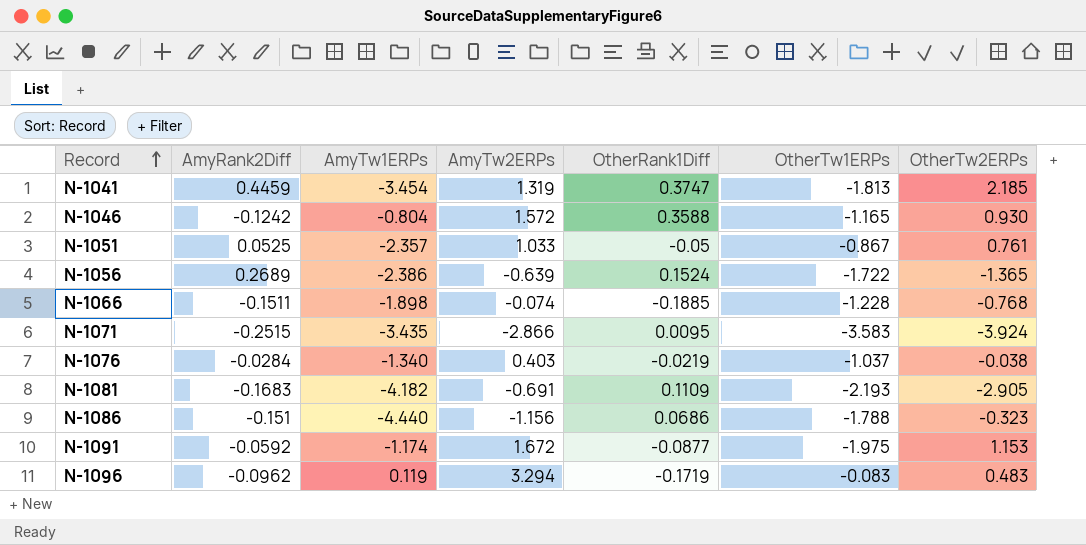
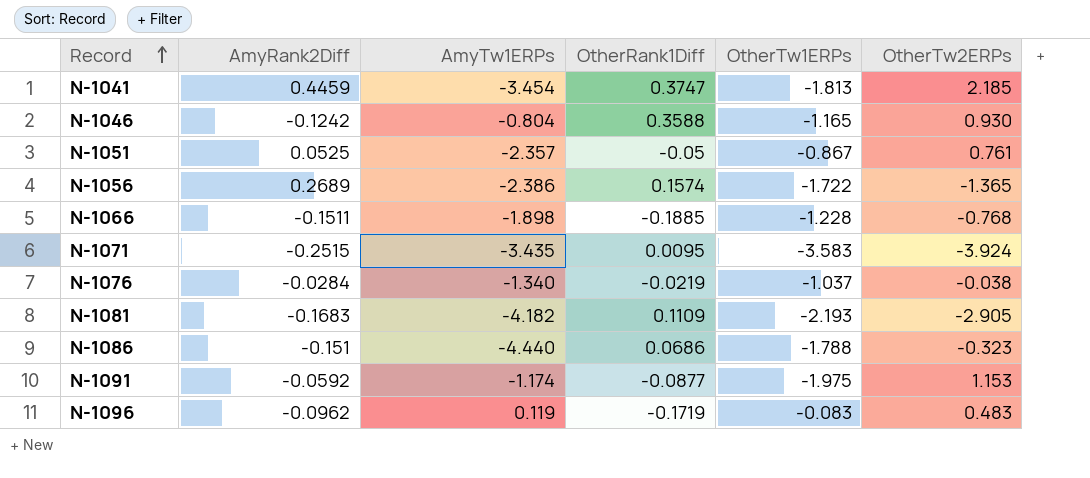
column AmyTw2ERPs | position: 4 -> none
N-1056 | OtherRank1Diff: 0.1524 -> 0.1574

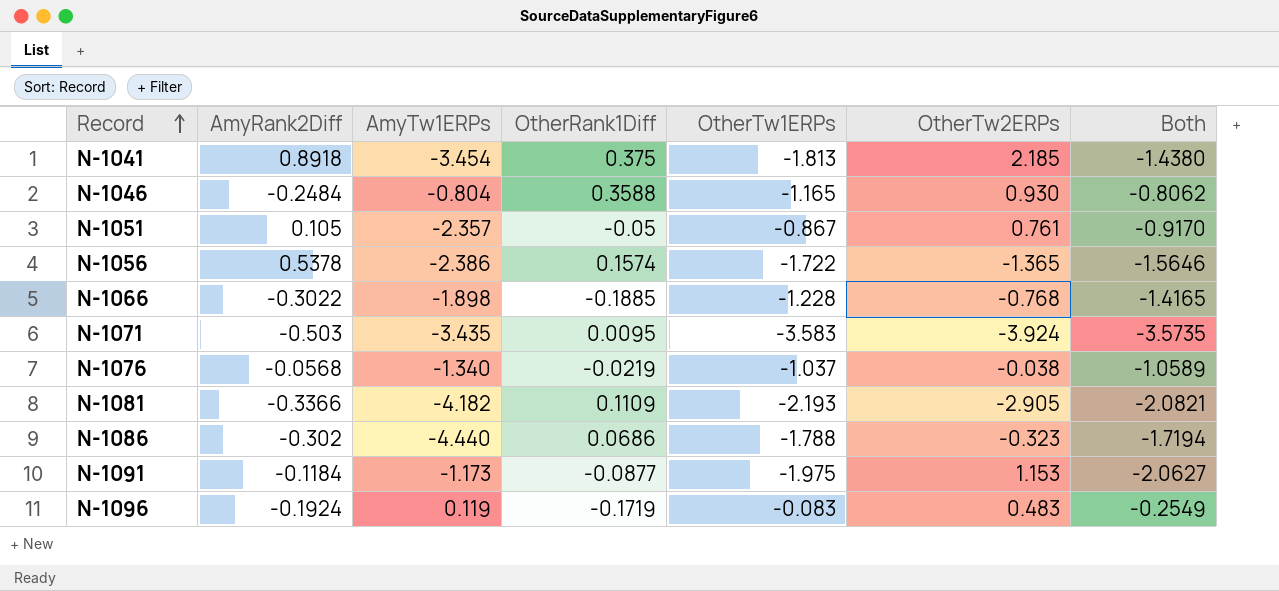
column Both | formula: none -> [OtherRank1Diff] + [OtherTw1ERPs]
N-1041 | AmyRank2Diff: 0.4459 -> 0.8918
N-1041 | OtherRank1Diff: 0.3747 -> 0.375
N-1046 | AmyRank2Diff: -0.1242 -> -0.2484
N-1051 | AmyRank2Diff: 0.0525 -> 0.105
N-1056 | AmyRank2Diff: 0.2689 -> 0.5378
N-1066 | AmyRank2Diff: -0.1511 -> -0.3022
N-1071 | AmyRank2Diff: -0.2515 -> -0.503
N-1076 | AmyRank2Diff: -0.0284 -> -0.0568
N-1081 | AmyRank2Diff: -0.1683 -> -0.3366
N-1086 | AmyRank2Diff: -0.151 -> -0.302
N-1091 | AmyRank2Diff: -0.0592 -> -0.1184
N-1091 | AmyTw1ERPs: -1.174 -> -1.173
N-1096 | AmyRank2Diff: -0.0962 -> -0.1924

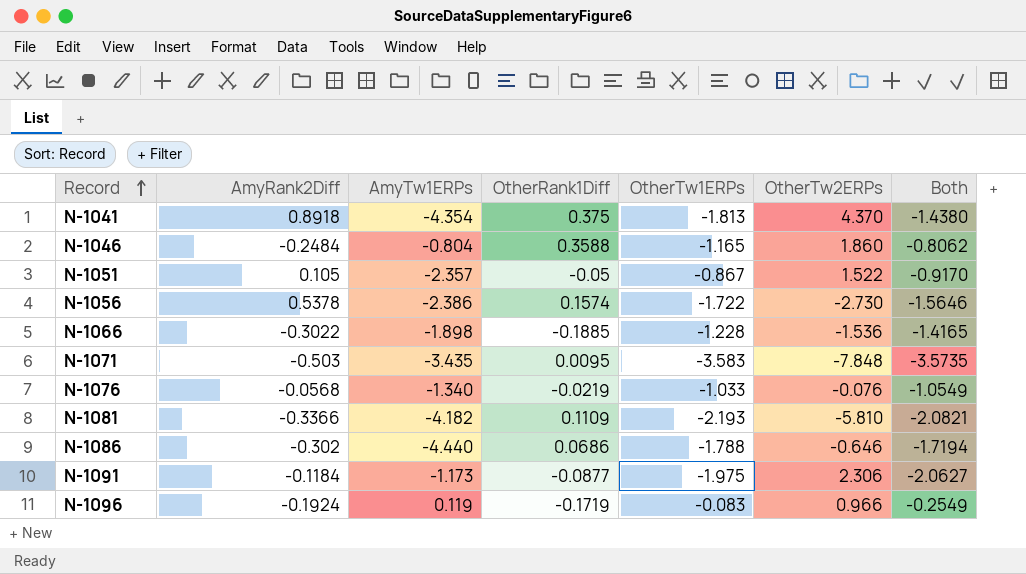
N-1041 | AmyTw1ERPs: -3.454 -> -4.354
N-1041 | OtherTw2ERPs: 2.185 -> 4.370
N-1046 | OtherTw2ERPs: 0.930 -> 1.860
N-1051 | OtherTw2ERPs: 0.761 -> 1.522
N-1056 | OtherTw2ERPs: -1.365 -> -2.730
N-1066 | OtherTw2ERPs: -0.768 -> -1.536
N-1071 | OtherTw2ERPs: -3.924 -> -7.848
N-1076 | OtherTw1ERPs: -1.037 -> -1.033
N-1076 | OtherTw2ERPs: -0.038 -> -0.076
N-1076 | Both: -1.0589 -> -1.0549
N-1081 | OtherTw2ERPs: -2.905 -> -5.810
N-1086 | OtherTw2ERPs: -0.323 -> -0.646
N-1091 | OtherTw2ERPs: 1.153 -> 2.306
N-1096 | OtherTw2ERPs: 0.483 -> 0.966

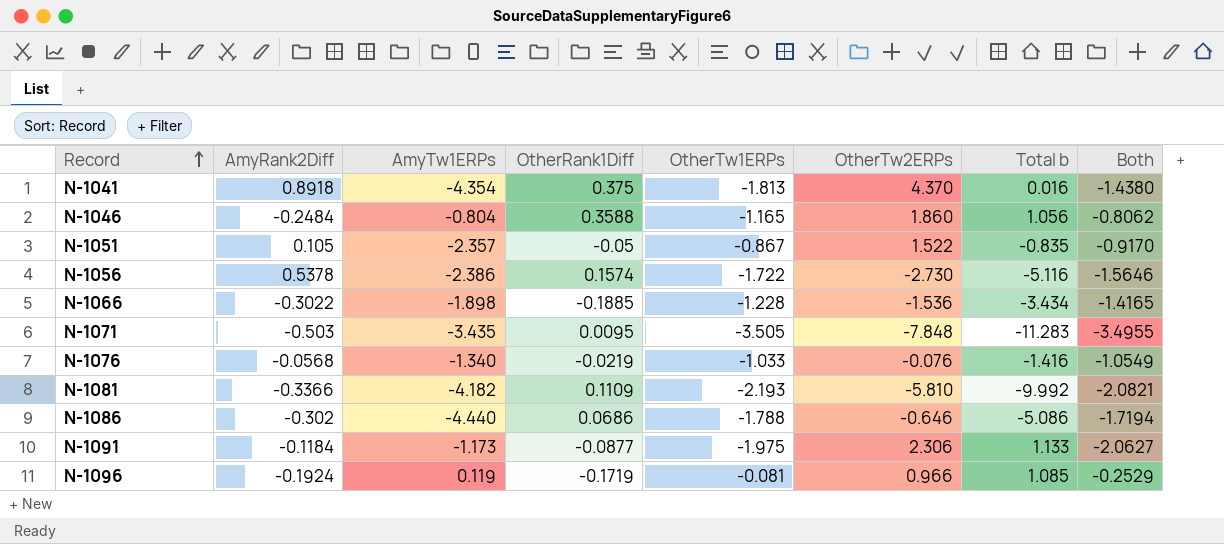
column Total b | formula: none -> [AmyTw1ERPs] + [OtherTw2ERPs]
N-1071 | OtherTw1ERPs: -3.583 -> -3.505
N-1071 | Both: -3.5735 -> -3.4955
N-1096 | OtherTw1ERPs: -0.083 -> -0.081
N-1096 | Both: -0.2549 -> -0.2529

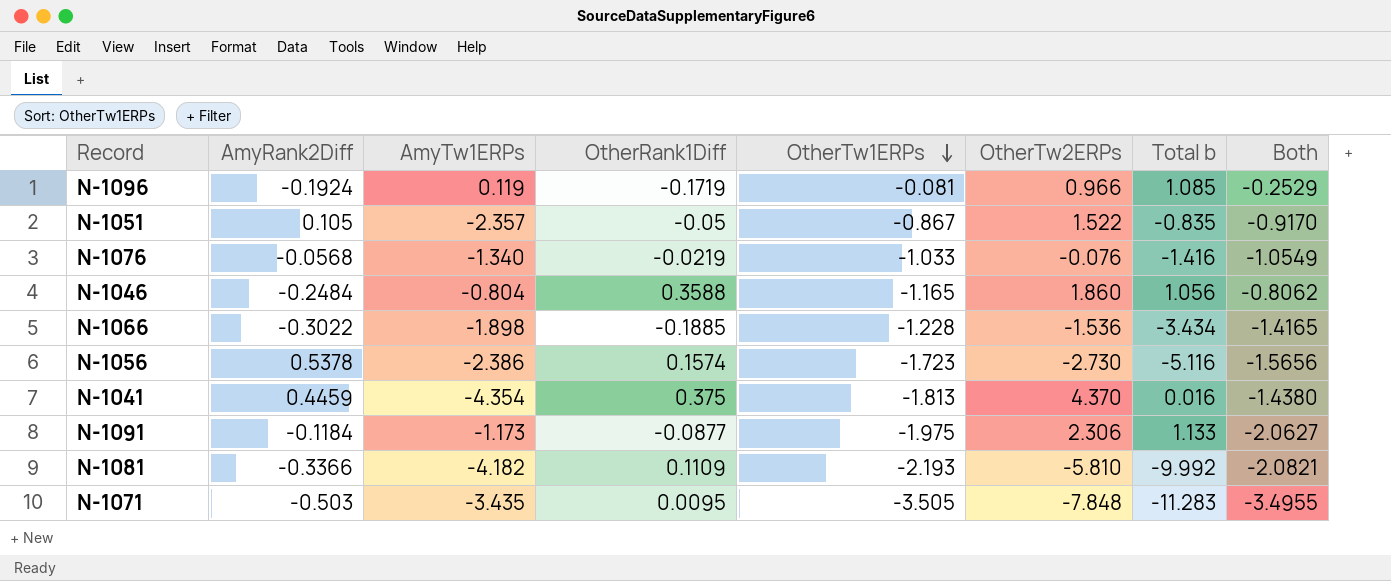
row order: Record ascending -> OtherTw1ERPs descending
row N-1086: -0.302 | -4.440 | 0.0686 | -1.788 | -0.646 | -5.086 | -1.7194 -> none
N-1056 | OtherTw1ERPs: -1.722 -> -1.723
N-1056 | Both: -1.5646 -> -1.5656
N-1041 | AmyRank2Diff: 0.8918 -> 0.4459

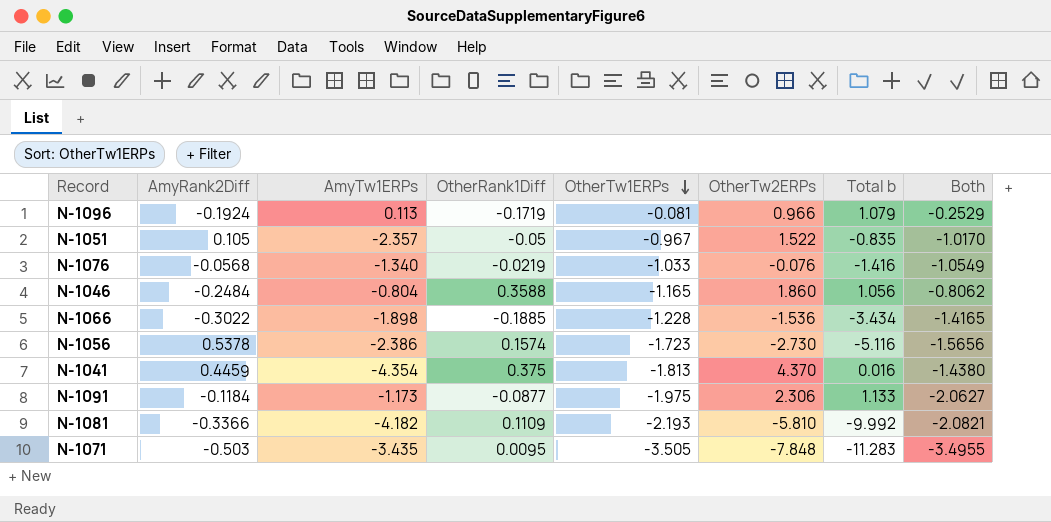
N-1096 | AmyTw1ERPs: 0.119 -> 0.113
N-1096 | Total b: 1.085 -> 1.079
N-1051 | OtherTw1ERPs: -0.867 -> -0.967
N-1051 | Both: -0.9170 -> -1.0170

